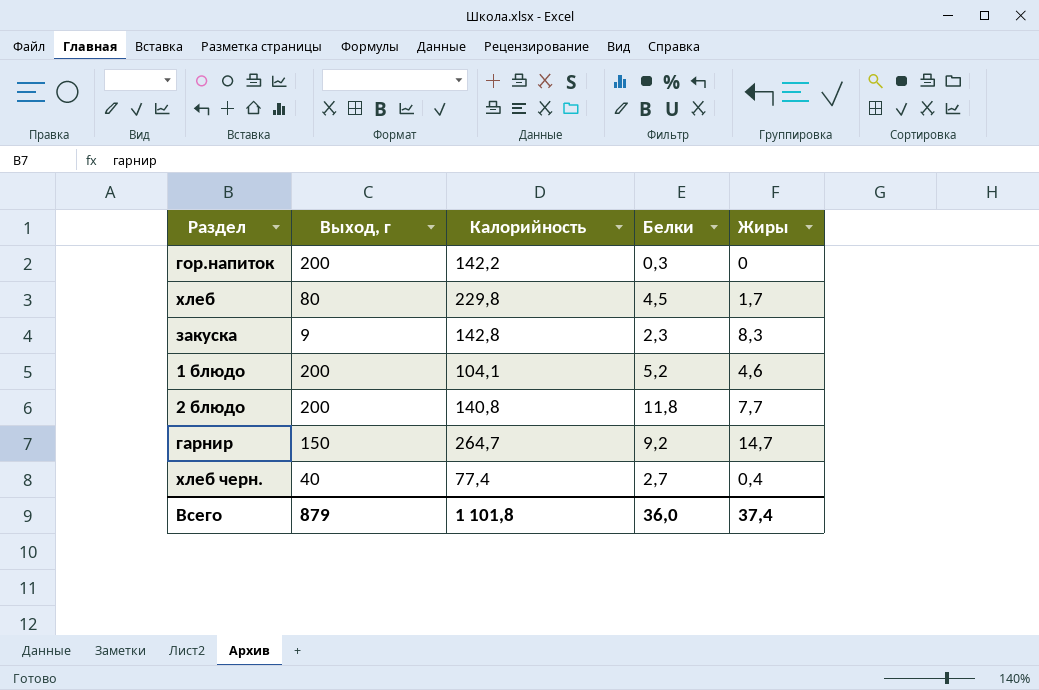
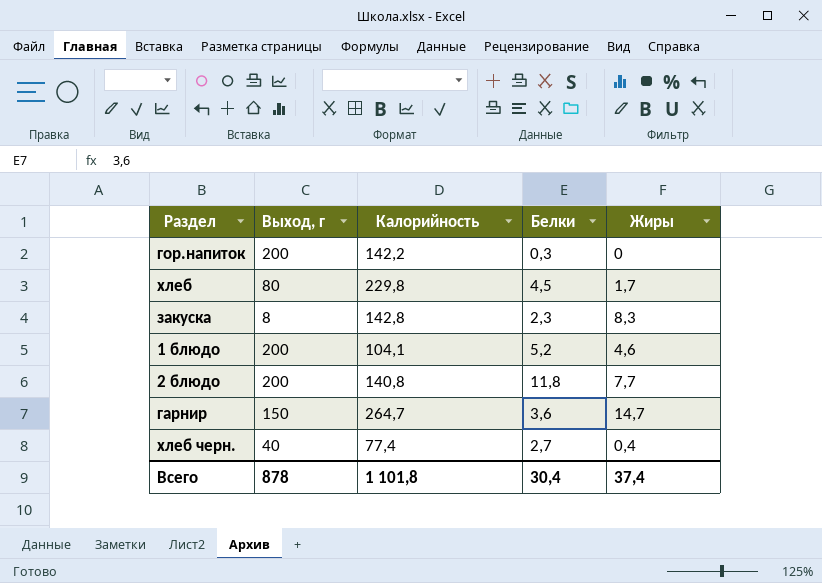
закуска | Выход, г: 9 -> 8
гарнир | Белки: 9,2 -> 3,6
Всего | Выход, г: 879 -> 878
Всего | Белки: 36,0 -> 30,4

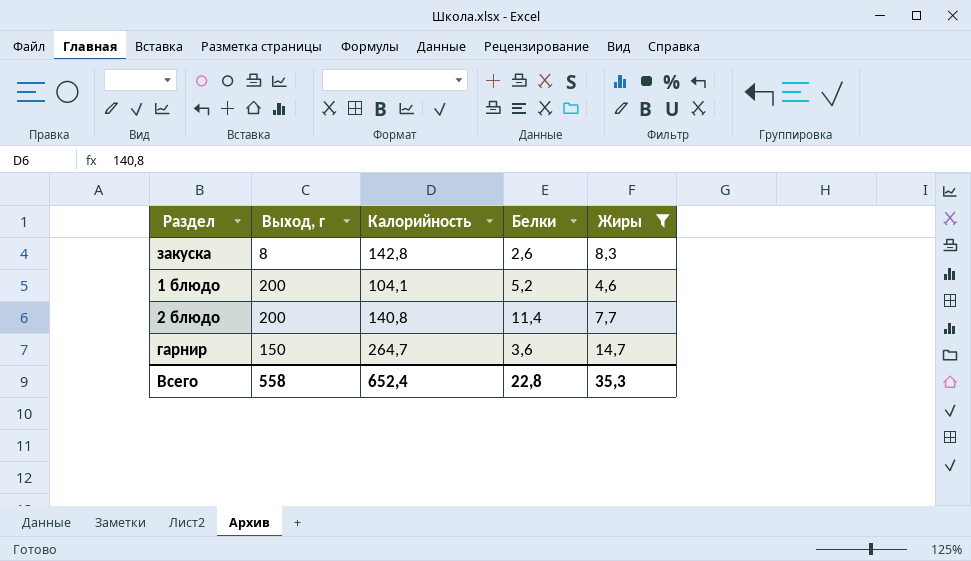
filter: none -> Жиры >= 4,6
закуска | Белки: 2,3 -> 2,6
2 блюдо | Белки: 11,8 -> 11,4
Всего | Выход, г: 878 -> 558
Всего | Калорийность: 1 101,8 -> 652,4
Всего | Белки: 30,4 -> 22,8
Всего | Жиры: 37,4 -> 35,3

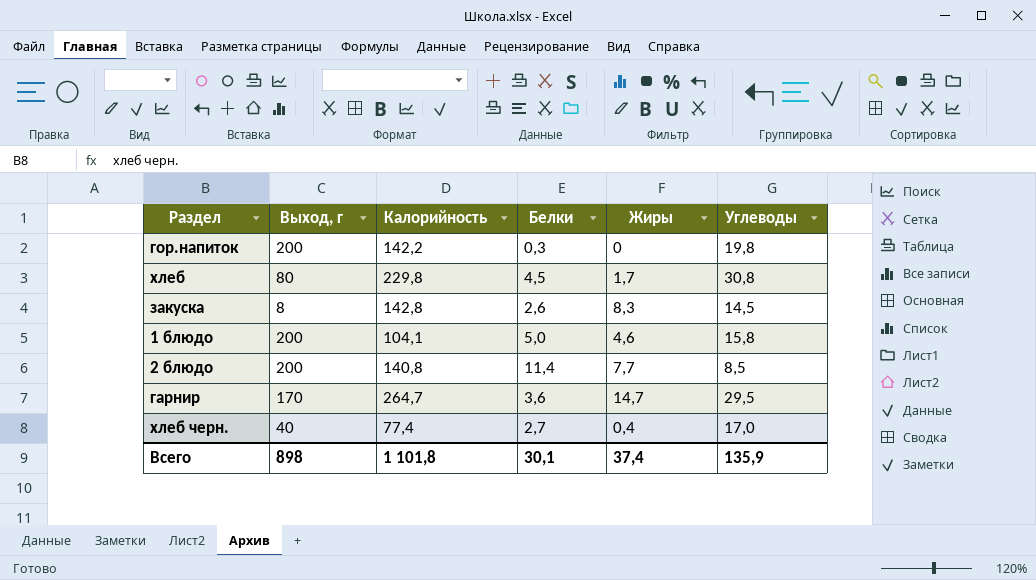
filter: Жиры >= 4,6 -> none
column Углеводы | position: none -> 6
1 блюдо | Белки: 5,2 -> 5,0
гарнир | Выход, г: 150 -> 170
Всего | Выход, г: 558 -> 898
Всего | Калорийность: 652,4 -> 1 101,8
Всего | Белки: 22,8 -> 30,1
Всего | Жиры: 35,3 -> 37,4

